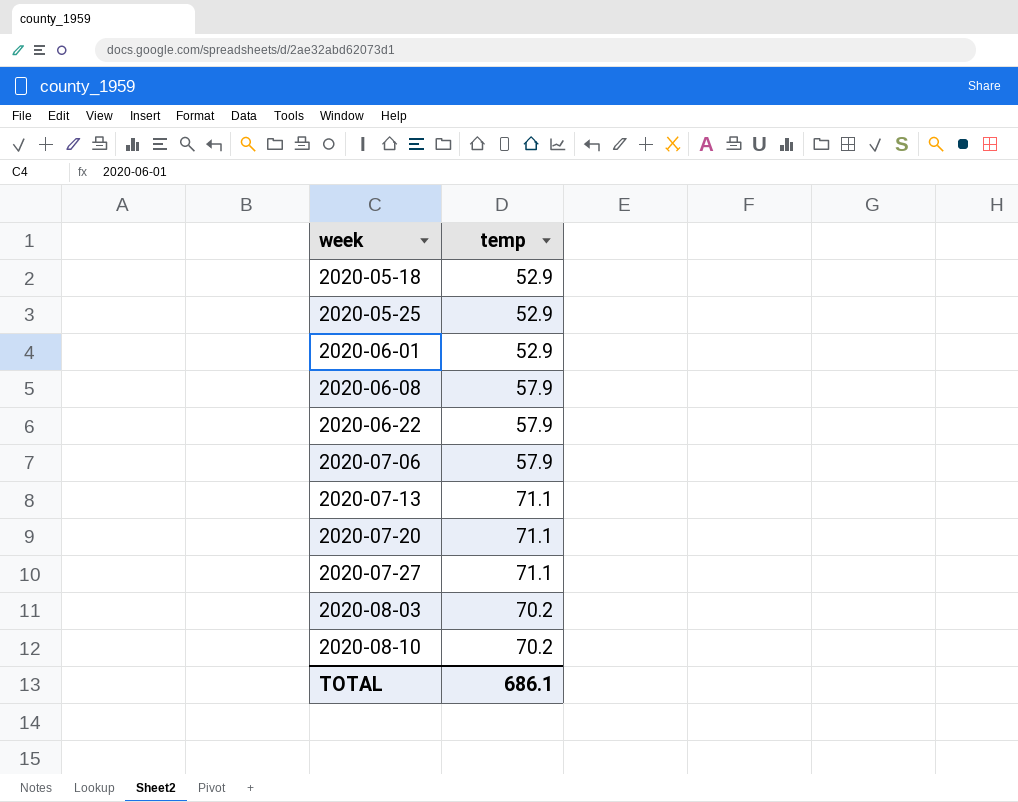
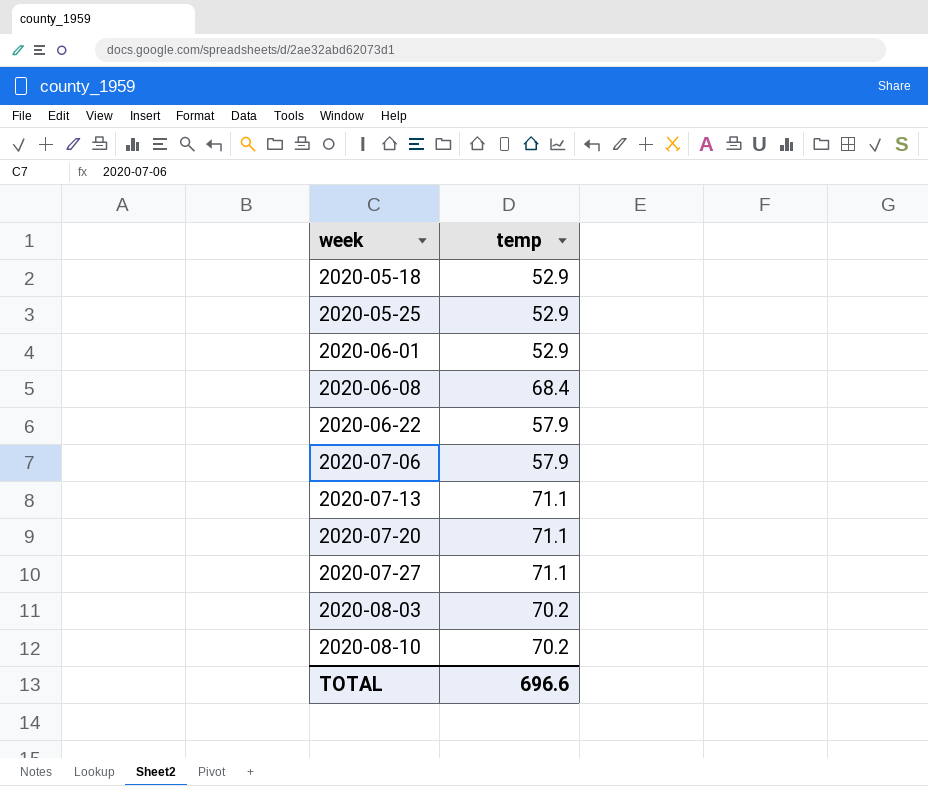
2020-06-08 | temp: 57.9 -> 68.4
TOTAL | temp: 686.1 -> 696.6

